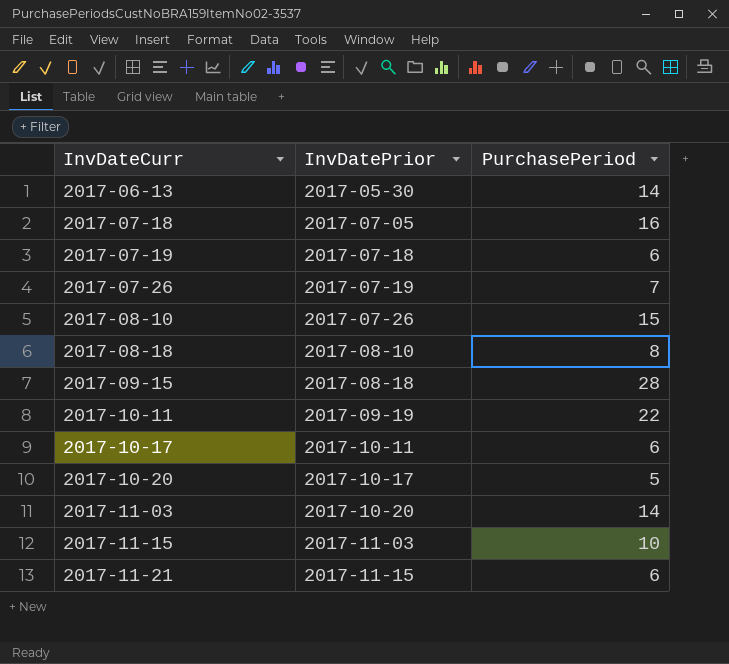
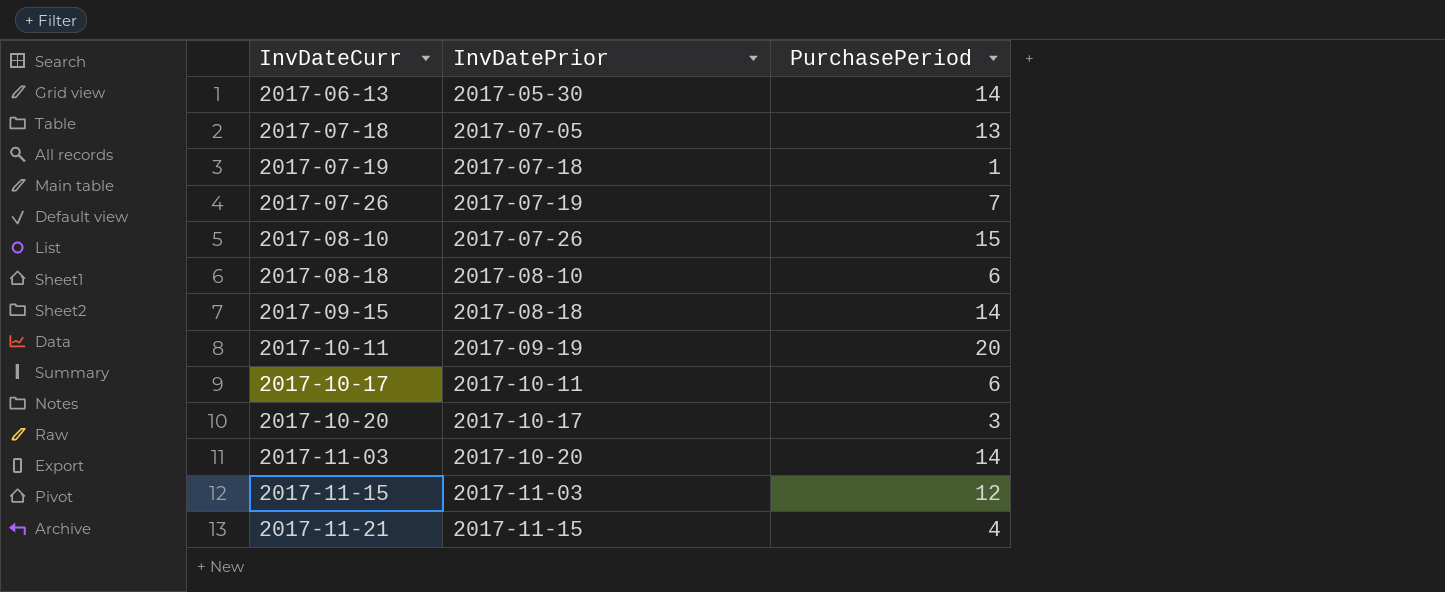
2017-07-18 | PurchasePeriod: 16 -> 13
2017-07-19 | PurchasePeriod: 6 -> 1
2017-08-18 | PurchasePeriod: 8 -> 6
2017-09-15 | PurchasePeriod: 28 -> 14
2017-10-11 | PurchasePeriod: 22 -> 20
2017-10-20 | PurchasePeriod: 5 -> 3
2017-11-15 | PurchasePeriod: 10 -> 12
2017-11-21 | PurchasePeriod: 6 -> 4

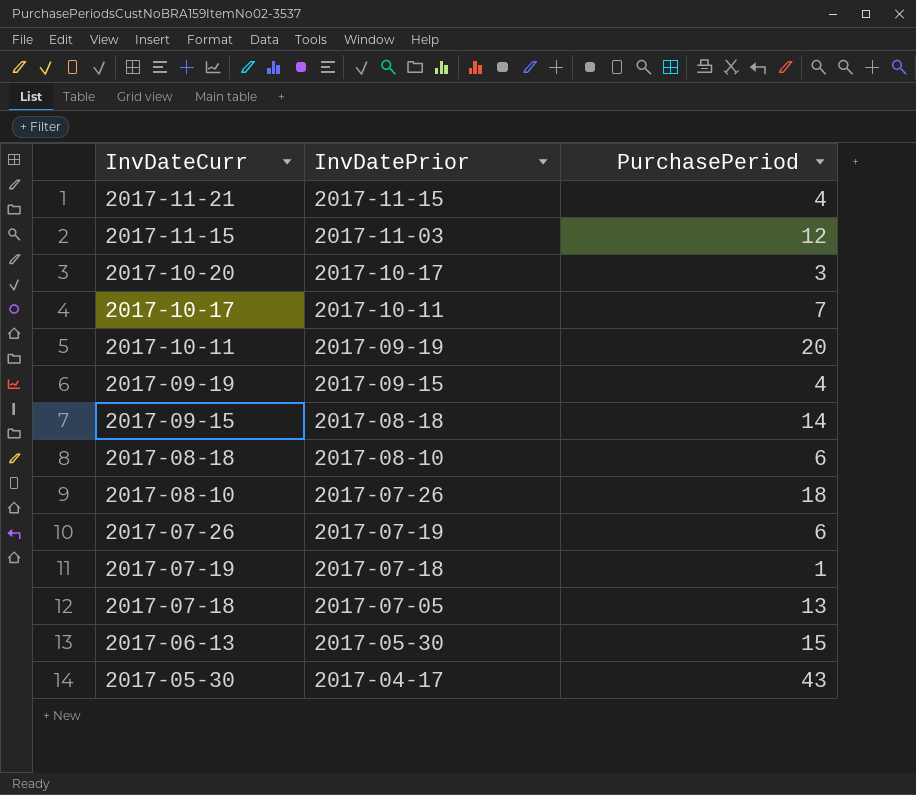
row order: InvDateCurr ascending -> InvDateCurr descending
row 2017-11-03: 2017-10-20 | 14 -> none
2017-10-17 | PurchasePeriod: 6 -> 7
row 2017-09-19: none -> 2017-09-15 | 4
2017-08-10 | PurchasePeriod: 15 -> 18
2017-07-26 | PurchasePeriod: 7 -> 6
2017-06-13 | PurchasePeriod: 14 -> 15
row 2017-05-30: none -> 2017-04-17 | 43

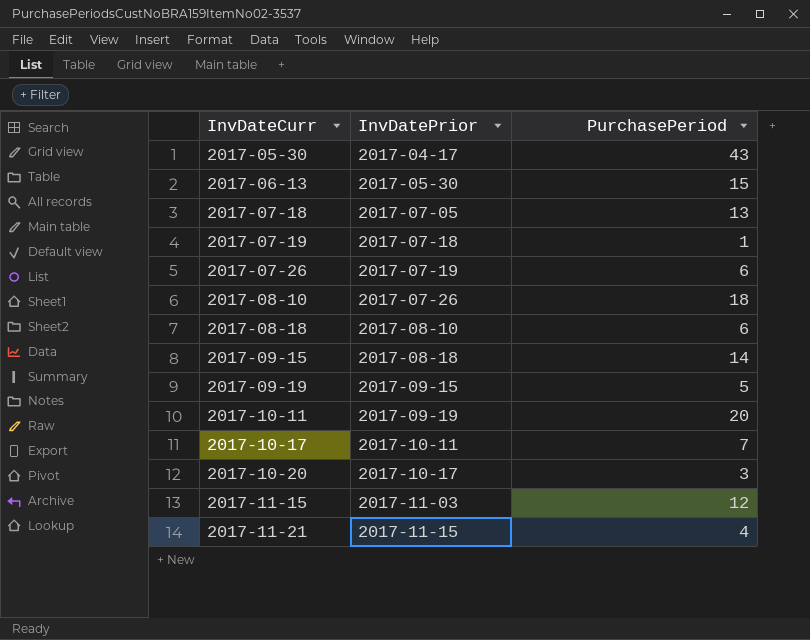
row order: InvDateCurr descending -> InvDateCurr ascending
2017-09-19 | PurchasePeriod: 4 -> 5

